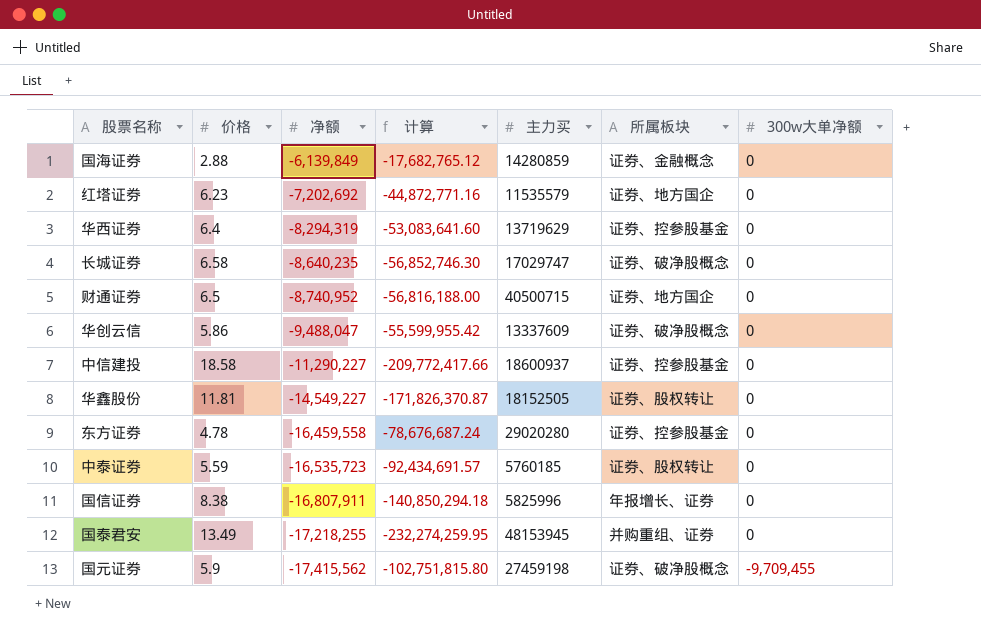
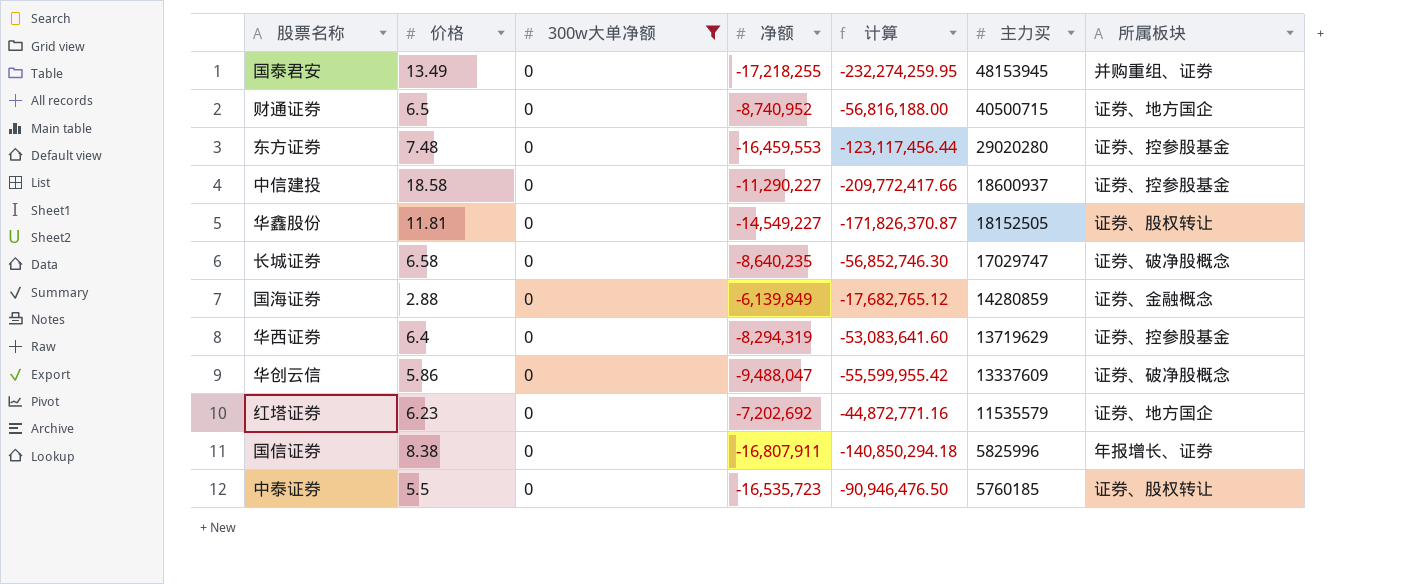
filter: none -> 300w大单净额 = 0
row order: 净额 descending -> 主力买 descending
column 300w大单净额 | position: 7 -> 3
东方证券 | 价格: 4.78 -> 7.48
东方证券 | 净额: -16,459,558 -> -16,459,553
东方证券 | 计算: -78,676,687.24 -> -123,117,456.44
中泰证券 | 价格: 5.59 -> 5.5
中泰证券 | 计算: -92,434,691.57 -> -90,946,476.50

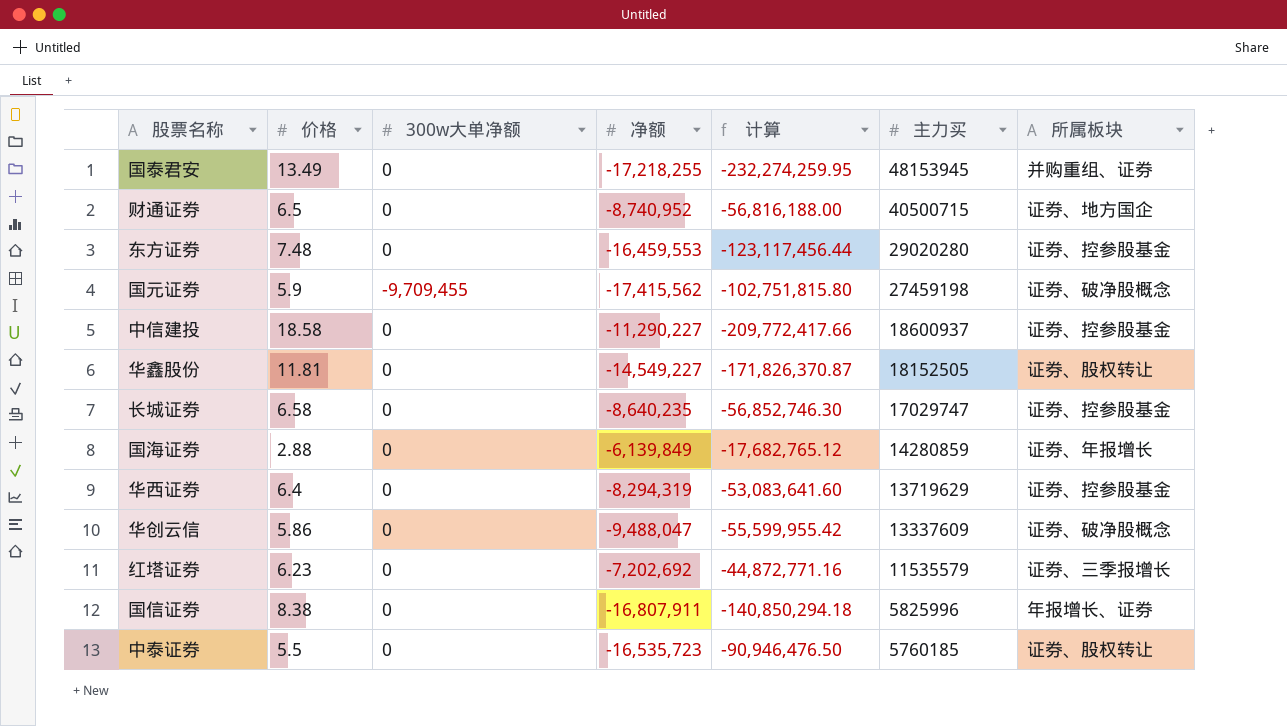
filter: 300w大单净额 = 0 -> none
长城证券 | 所属板块: 证券、破净股概念 -> 证券、控参股基金
国海证券 | 所属板块: 证券、金融概念 -> 证券、年报增长
红塔证券 | 所属板块: 证券、地方国企 -> 证券、三季报增长

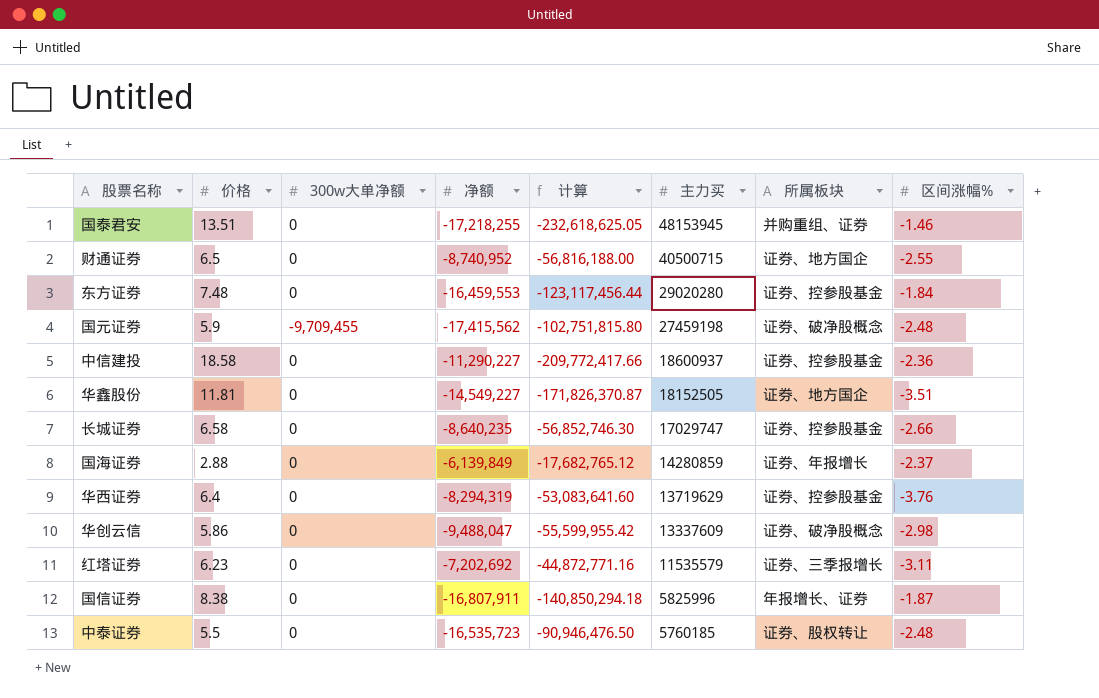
column 区间涨幅% | position: none -> 8
国泰君安 | 价格: 13.49 -> 13.51
国泰君安 | 计算: -232,274,259.95 -> -232,618,625.05
华鑫股份 | 所属板块: 证券、股权转让 -> 证券、地方国企

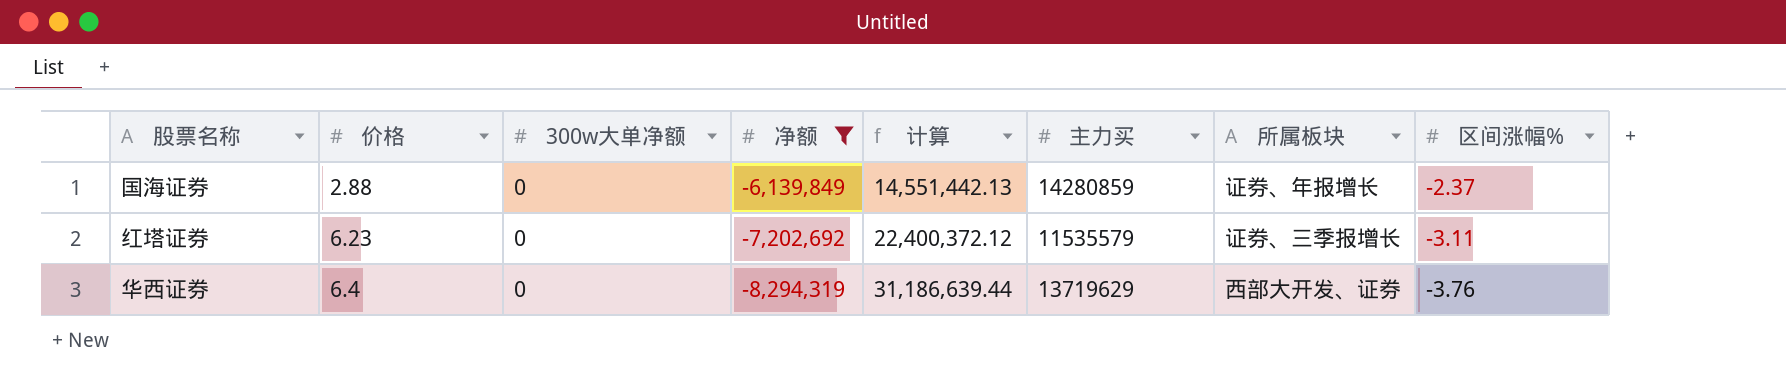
filter: none -> 净额 >= -8,294,319
row order: 主力买 descending -> 价格 ascending
column 计算 | formula: [价格] * [净额] -> [净额] * [区间涨幅%]
华西证券 | 所属板块: 证券、控参股基金 -> 西部大开发、证券

